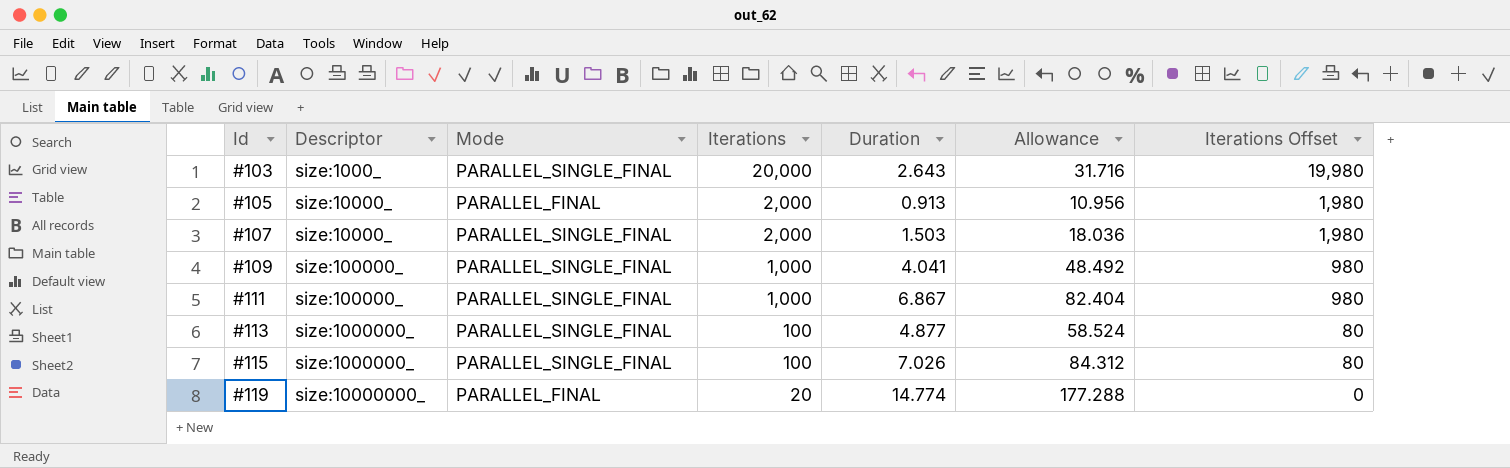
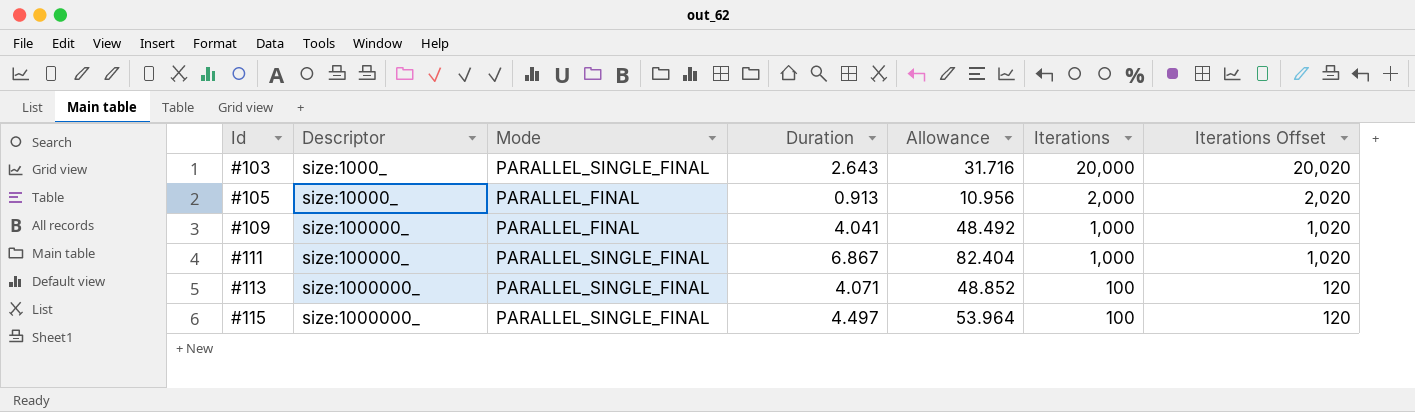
column Iterations | position: 4 -> 6
column Iterations Offset | formula: [Iterations] - 20 -> [Iterations] + 20
row #107: size:10000_ | PARALLEL_SINGLE_FINAL | 2,000 | 1.503 | 18.036 | 1,980 -> none
row #119: size:10000000_ | PARALLEL_FINAL | 20 | 14.774 | 177.288 | 0 -> none
#109 | Mode: PARALLEL_SINGLE_FINAL -> PARALLEL_FINAL
#113 | Duration: 4.877 -> 4.071
#113 | Allowance: 58.524 -> 48.852
#115 | Duration: 7.026 -> 4.497
#115 | Allowance: 84.312 -> 53.964

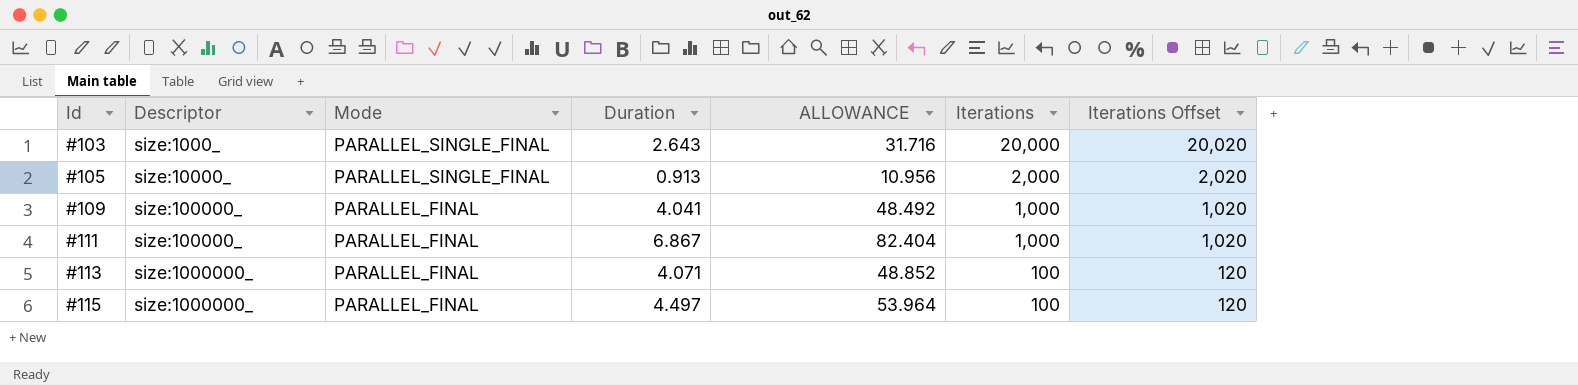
column name: Allowance -> ALLOWANCE
#105 | Mode: PARALLEL_FINAL -> PARALLEL_SINGLE_FINAL
#111 | Mode: PARALLEL_SINGLE_FINAL -> PARALLEL_FINAL
#113 | Mode: PARALLEL_SINGLE_FINAL -> PARALLEL_FINAL
#115 | Mode: PARALLEL_SINGLE_FINAL -> PARALLEL_FINAL

